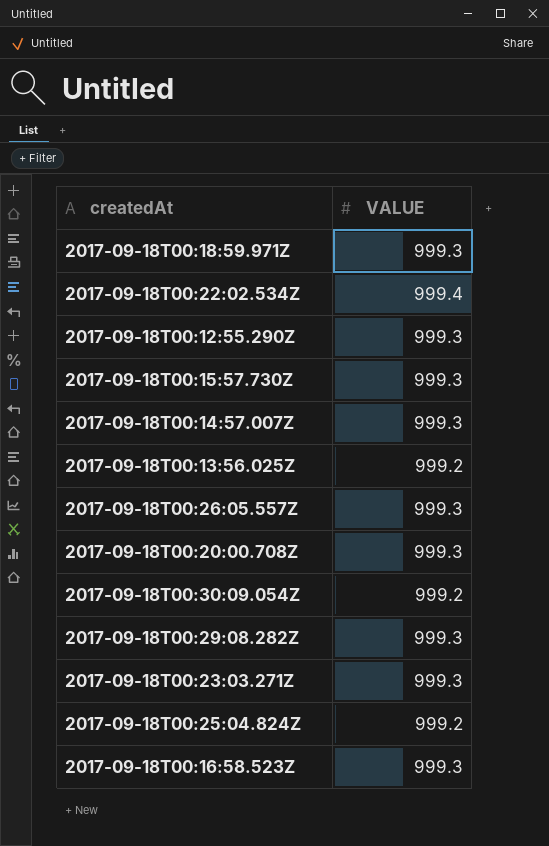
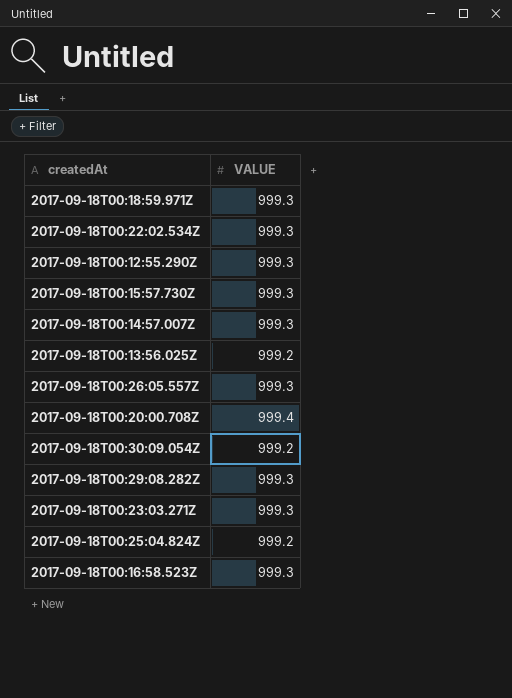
2017-09-18T00:22:02.534Z | VALUE: 999.4 -> 999.3
2017-09-18T00:20:00.708Z | VALUE: 999.3 -> 999.4

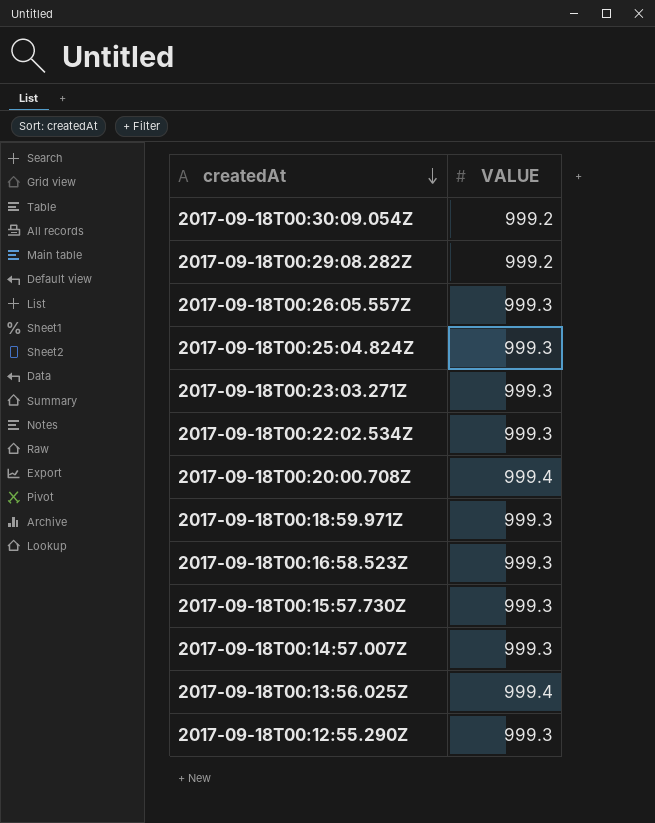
row order: none -> createdAt descending
2017-09-18T00:29:08.282Z | VALUE: 999.3 -> 999.2
2017-09-18T00:25:04.824Z | VALUE: 999.2 -> 999.3
2017-09-18T00:13:56.025Z | VALUE: 999.2 -> 999.4

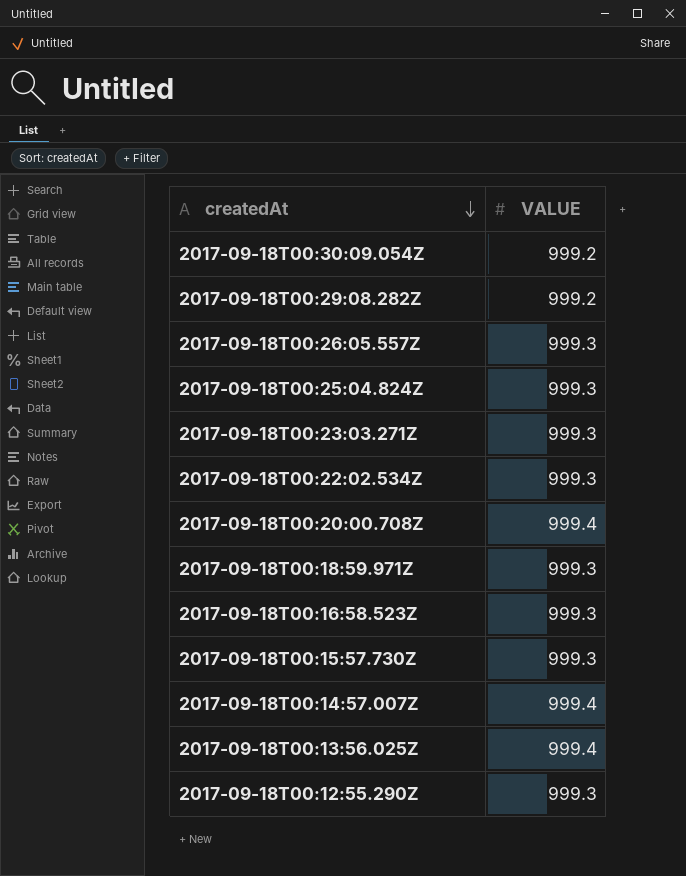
2017-09-18T00:14:57.007Z | VALUE: 999.3 -> 999.4

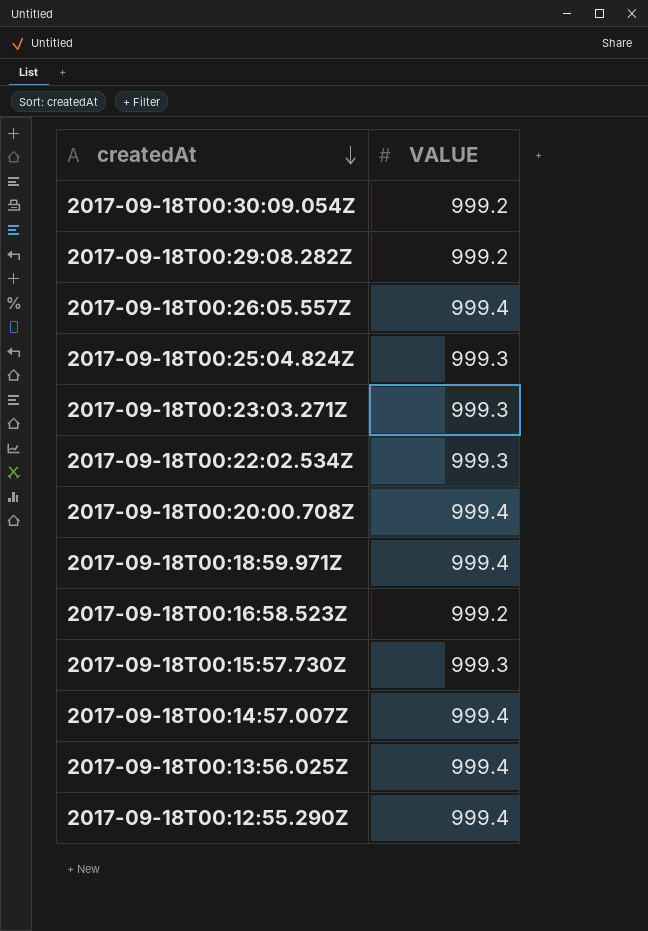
2017-09-18T00:26:05.557Z | VALUE: 999.3 -> 999.4
2017-09-18T00:18:59.971Z | VALUE: 999.3 -> 999.4
2017-09-18T00:16:58.523Z | VALUE: 999.3 -> 999.2
2017-09-18T00:12:55.290Z | VALUE: 999.3 -> 999.4

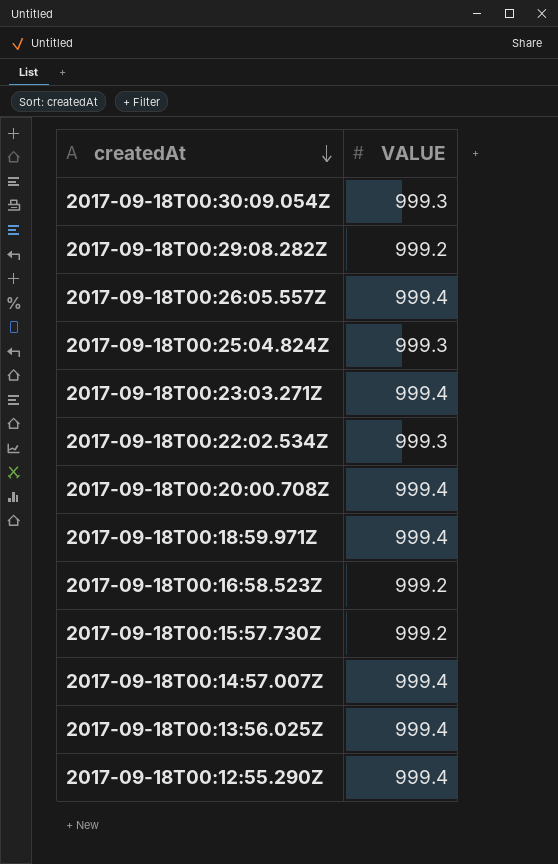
2017-09-18T00:30:09.054Z | VALUE: 999.2 -> 999.3
2017-09-18T00:23:03.271Z | VALUE: 999.3 -> 999.4
2017-09-18T00:15:57.730Z | VALUE: 999.3 -> 999.2

